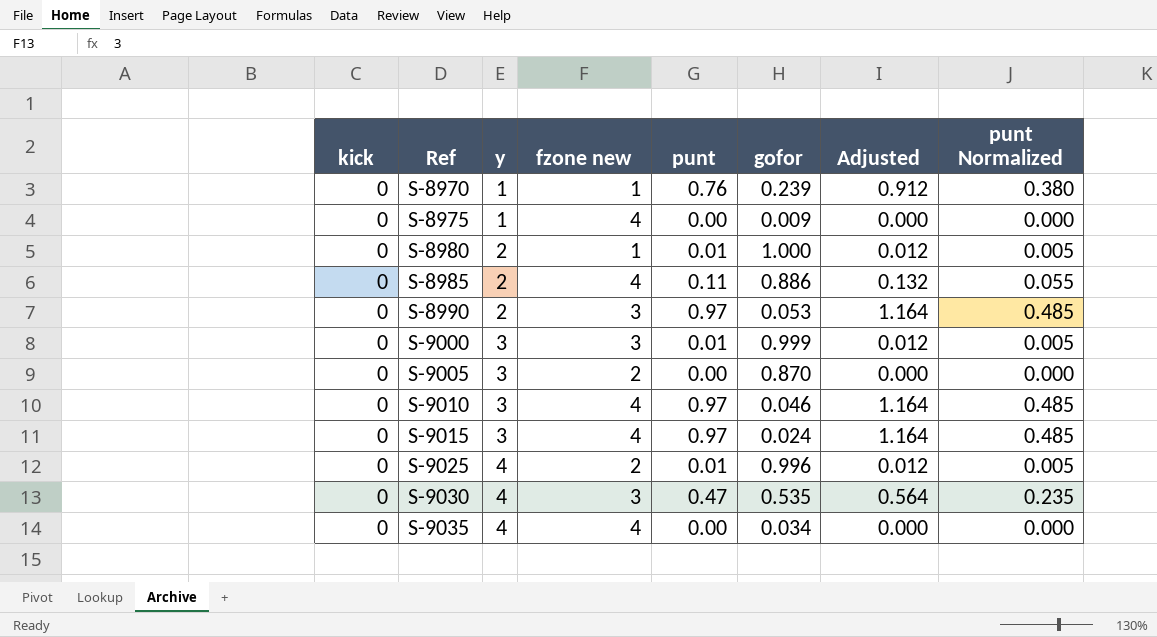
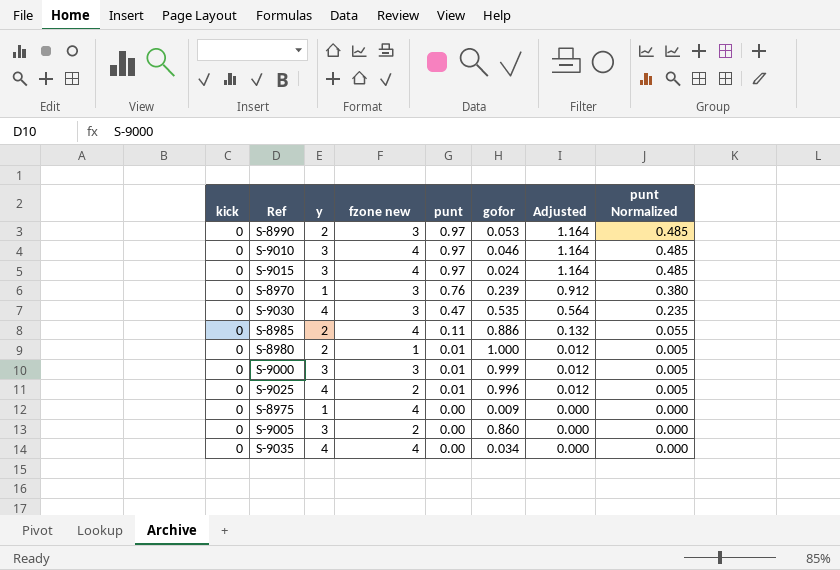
row order: Ref ascending -> punt descending
S-8970 | fzone new: 1 -> 3
S-9005 | gofor: 0.870 -> 0.860

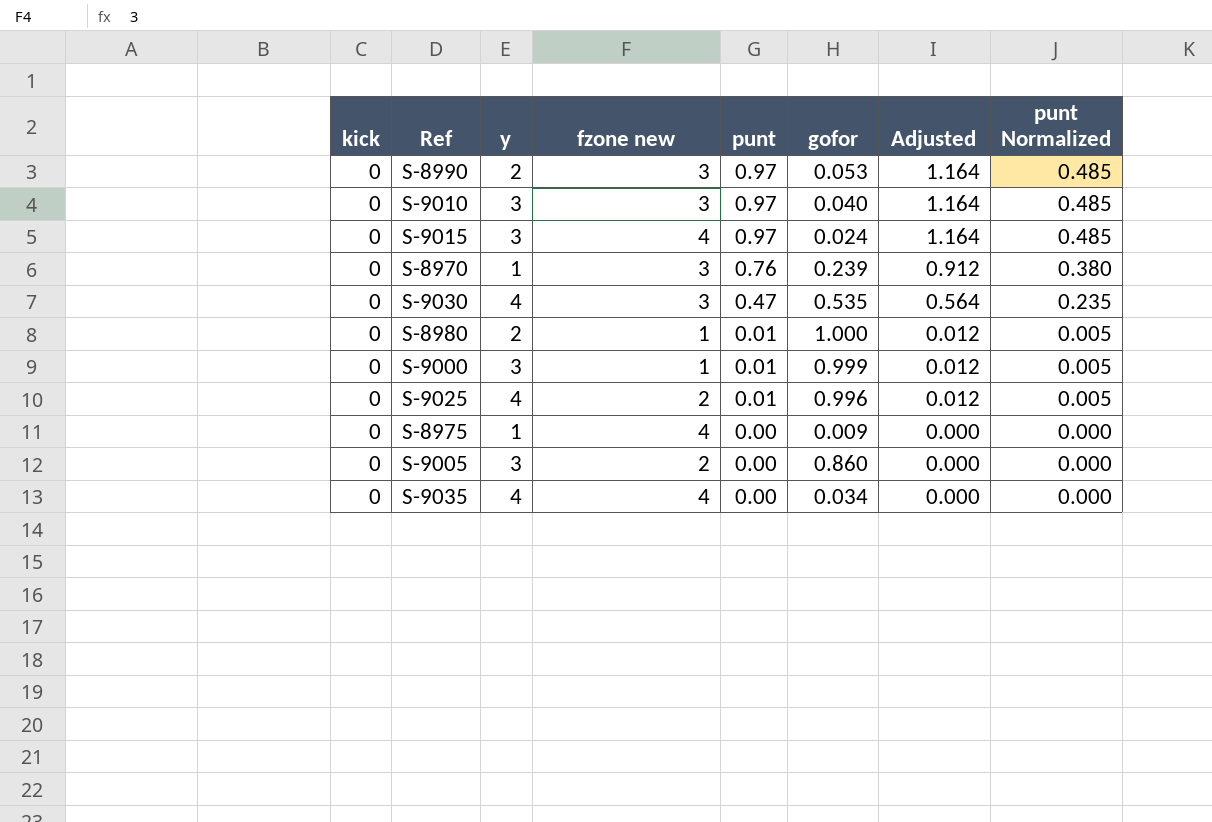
row S-8985: 0 | 2 | 4 | 0.11 | 0.886 | 0.132 | 0.055 -> none
S-9010 | fzone new: 4 -> 3
S-9010 | gofor: 0.046 -> 0.040
S-9000 | fzone new: 3 -> 1

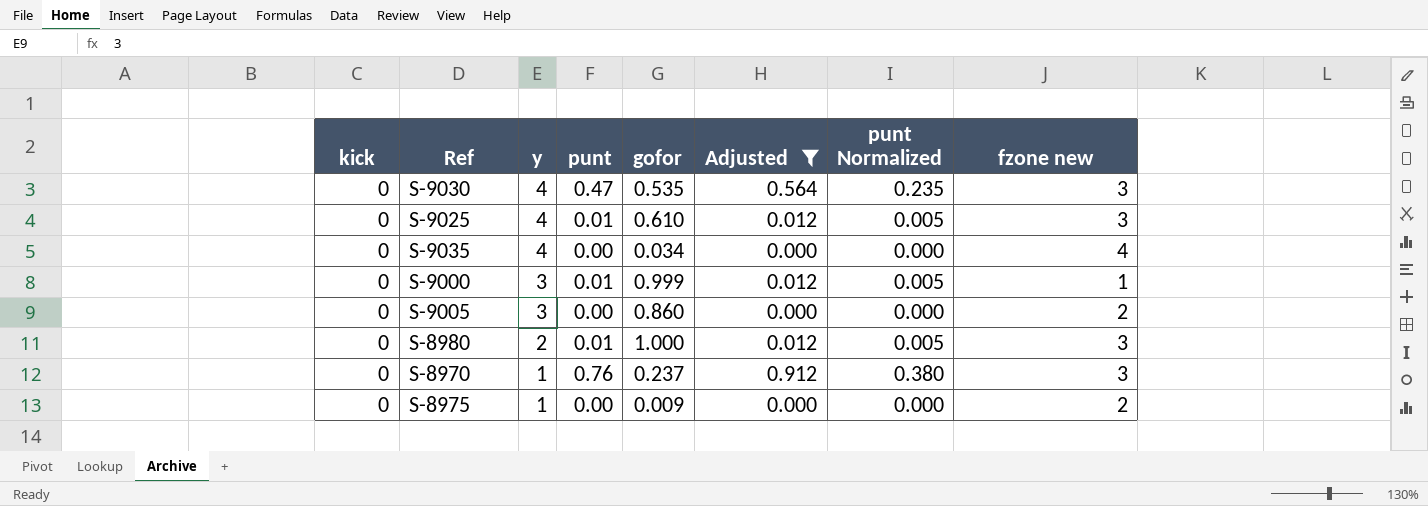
filter: none -> Adjusted != 1.164
row order: punt descending -> y descending
column fzone new | position: 4 -> 8
S-9025 | gofor: 0.996 -> 0.610
S-9025 | fzone new: 2 -> 3
S-8980 | fzone new: 1 -> 3
S-8970 | gofor: 0.239 -> 0.237
S-8975 | fzone new: 4 -> 2

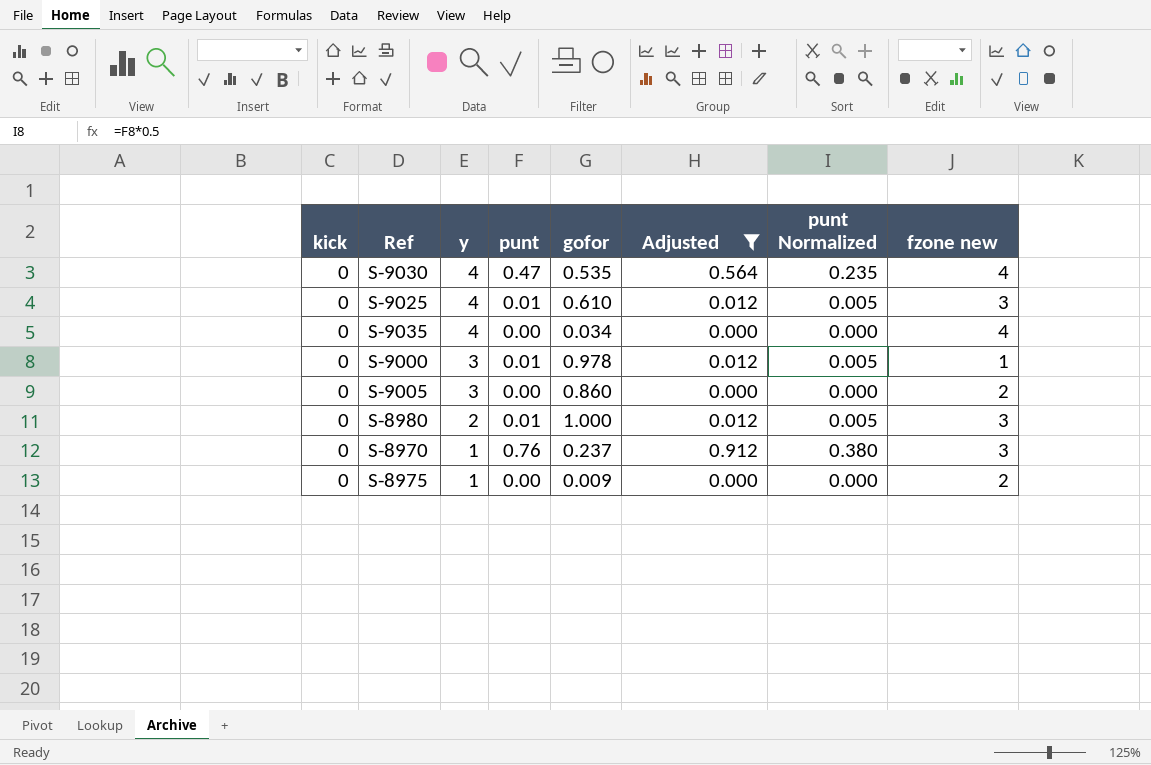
S-9030 | fzone new: 3 -> 4
S-9000 | gofor: 0.999 -> 0.978

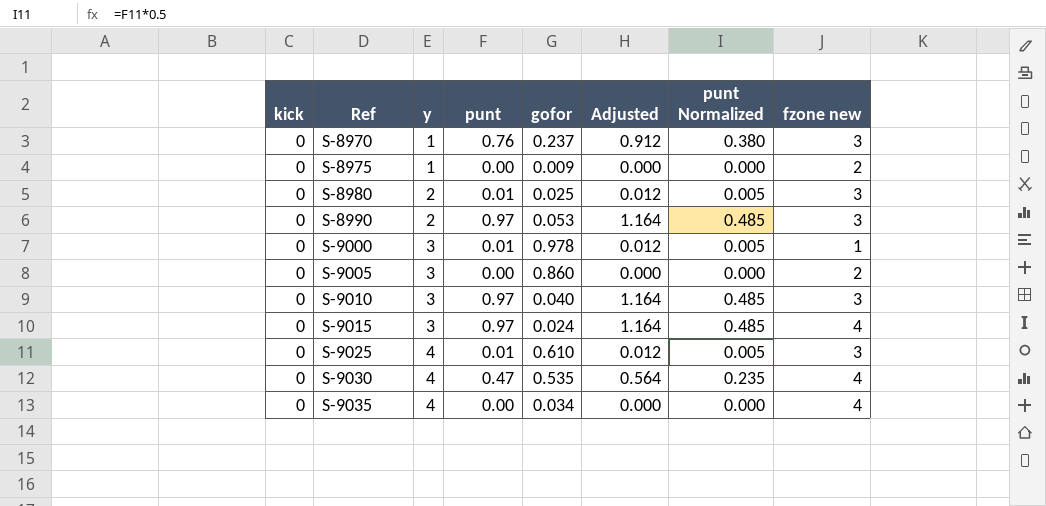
filter: Adjusted != 1.164 -> none
row order: y descending -> Ref ascending
S-8980 | gofor: 1.000 -> 0.025

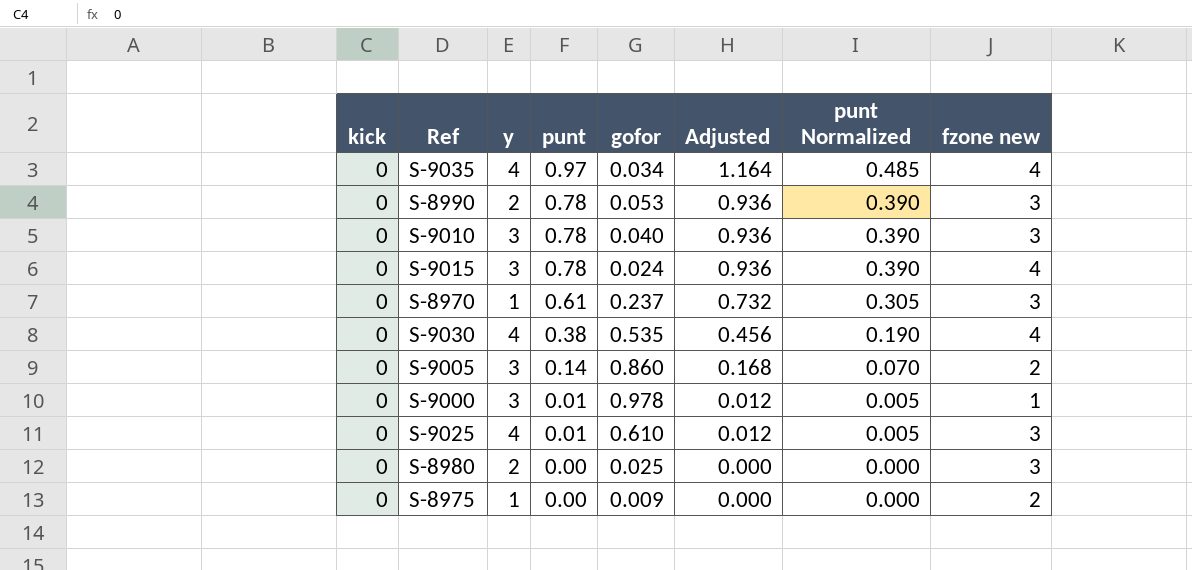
row order: Ref ascending -> punt descending
S-9035 | punt: 0.00 -> 0.97
S-9035 | Adjusted: 0.000 -> 1.164
S-9035 | punt Normalized: 0.000 -> 0.485
S-8990 | punt: 0.97 -> 0.78
S-8990 | Adjusted: 1.164 -> 0.936
S-8990 | punt Normalized: 0.485 -> 0.390
S-9010 | punt: 0.97 -> 0.78
S-9010 | Adjusted: 1.164 -> 0.936
S-9010 | punt Normalized: 0.485 -> 0.390
S-9015 | punt: 0.97 -> 0.78
S-9015 | Adjusted: 1.164 -> 0.936
S-9015 | punt Normalized: 0.485 -> 0.390
S-8970 | punt: 0.76 -> 0.61
S-8970 | Adjusted: 0.912 -> 0.732
S-8970 | punt Normalized: 0.380 -> 0.305
S-9030 | punt: 0.47 -> 0.38
S-9030 | Adjusted: 0.564 -> 0.456
S-9030 | punt Normalized: 0.235 -> 0.190
S-9005 | punt: 0.00 -> 0.14
S-9005 | Adjusted: 0.000 -> 0.168
S-9005 | punt Normalized: 0.000 -> 0.070
S-8980 | punt: 0.01 -> 0.00
S-8980 | Adjusted: 0.012 -> 0.000
S-8980 | punt Normalized: 0.005 -> 0.000

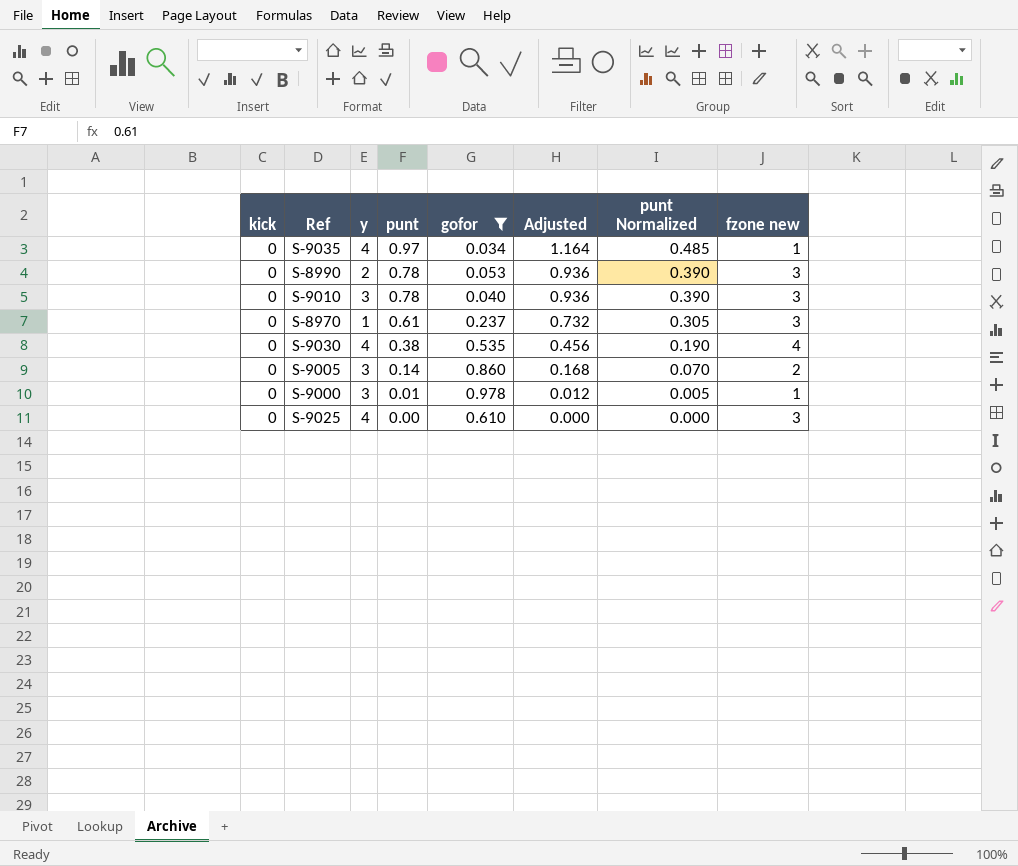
filter: none -> gofor >= 0.034
S-9035 | fzone new: 4 -> 1
S-9025 | punt: 0.01 -> 0.00
S-9025 | Adjusted: 0.012 -> 0.000
S-9025 | punt Normalized: 0.005 -> 0.000

